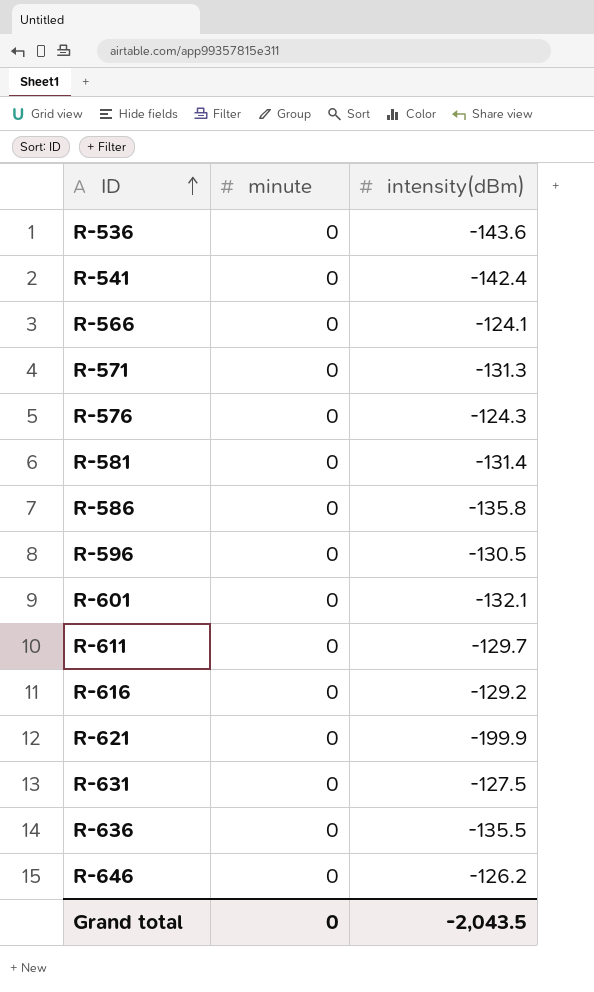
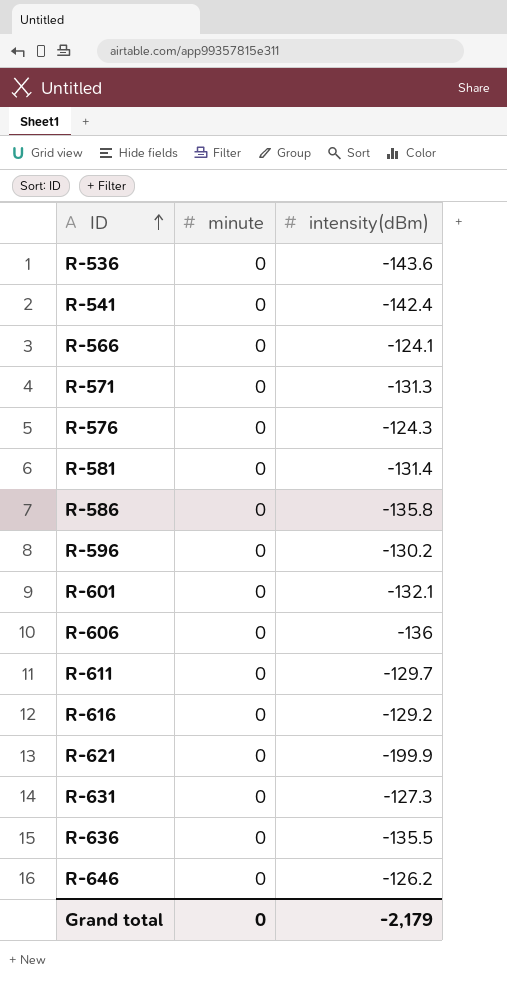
R-596 | intensity(dBm): -130.5 -> -130.2
row R-606: none -> 0 | -136
R-631 | intensity(dBm): -127.5 -> -127.3
Grand total | intensity(dBm): -2,043.5 -> -2,179

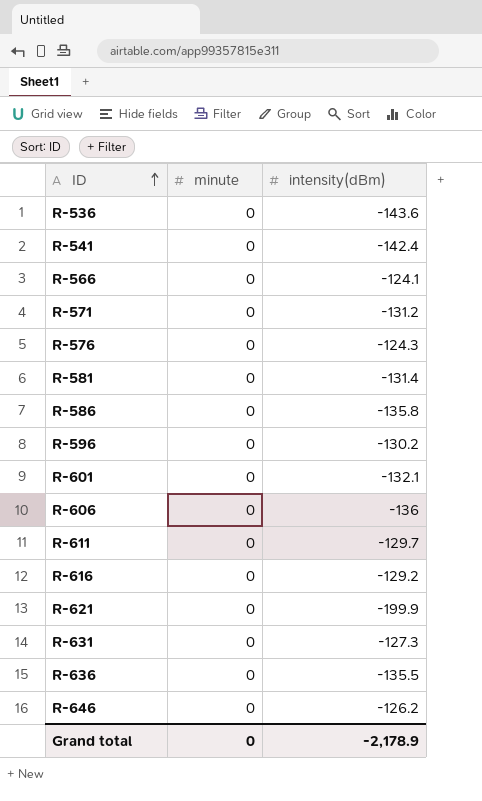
R-571 | intensity(dBm): -131.3 -> -131.2
Grand total | intensity(dBm): -2,179 -> -2,178.9

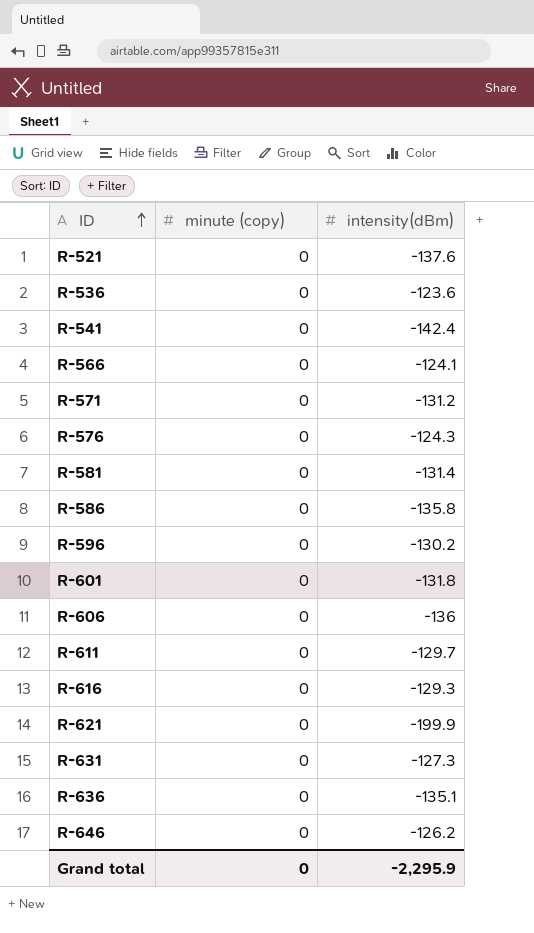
column name: minute -> minute (copy)
row R-521: none -> 0 | -137.6
R-536 | intensity(dBm): -143.6 -> -123.6
R-601 | intensity(dBm): -132.1 -> -131.8
R-616 | intensity(dBm): -129.2 -> -129.3
R-636 | intensity(dBm): -135.5 -> -135.1
Grand total | intensity(dBm): -2,178.9 -> -2,295.9

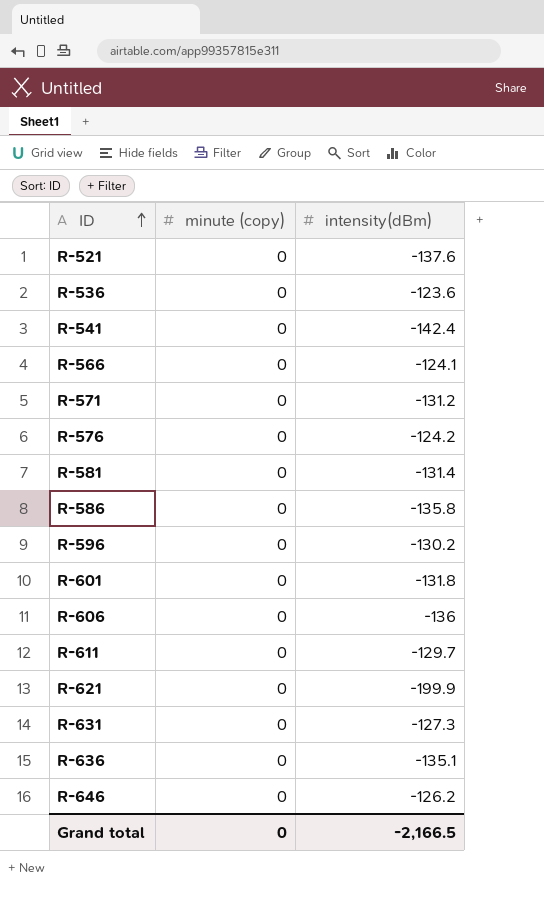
row R-616: 0 | -129.3 -> none
R-576 | intensity(dBm): -124.3 -> -124.2
Grand total | intensity(dBm): -2,295.9 -> -2,166.5

